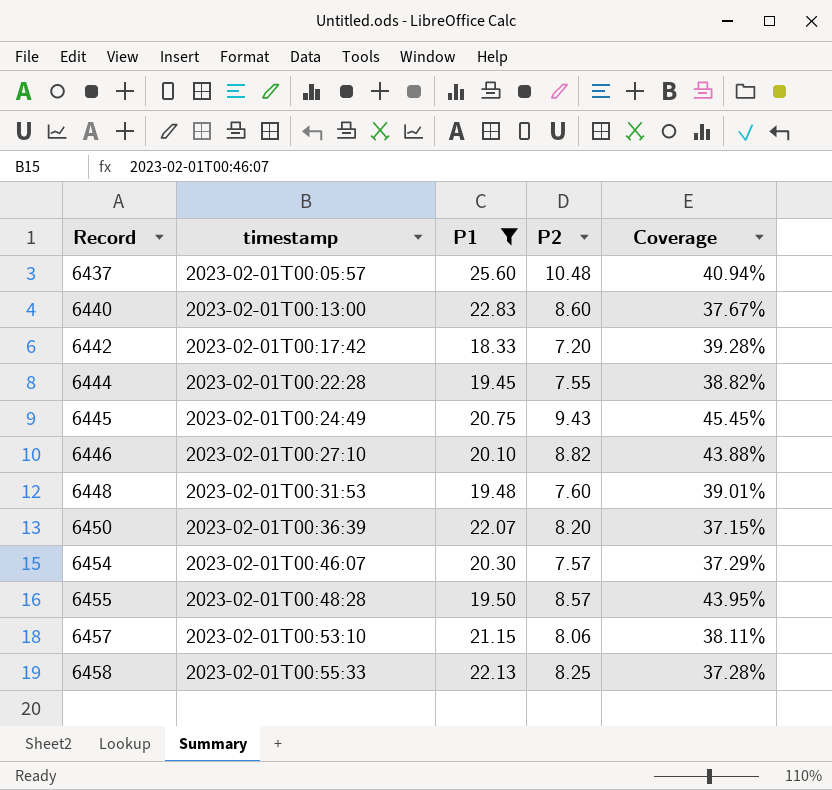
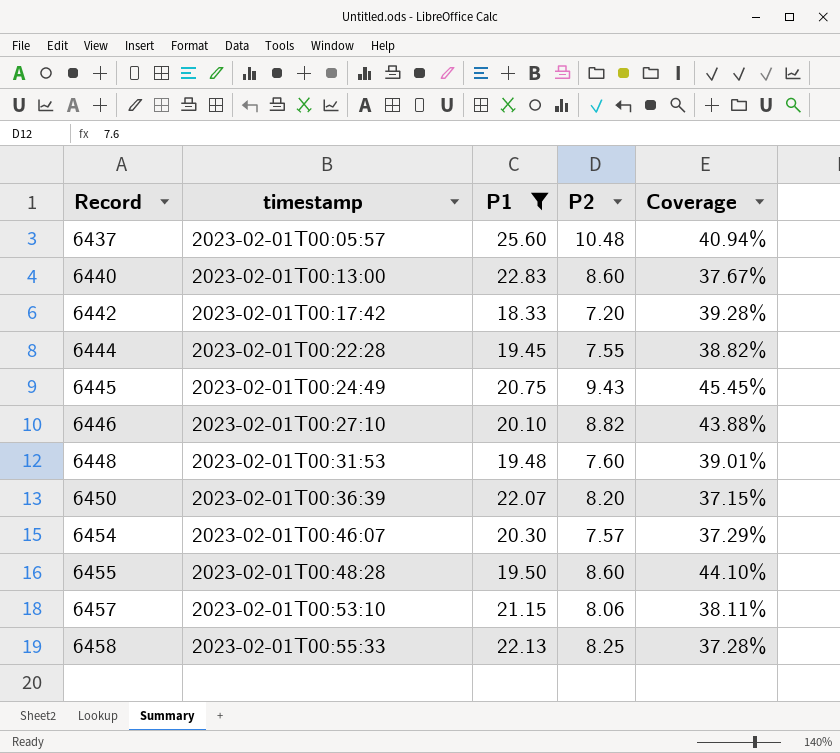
6455 | P2: 8.57 -> 8.60
6455 | Coverage: 43.95% -> 44.10%

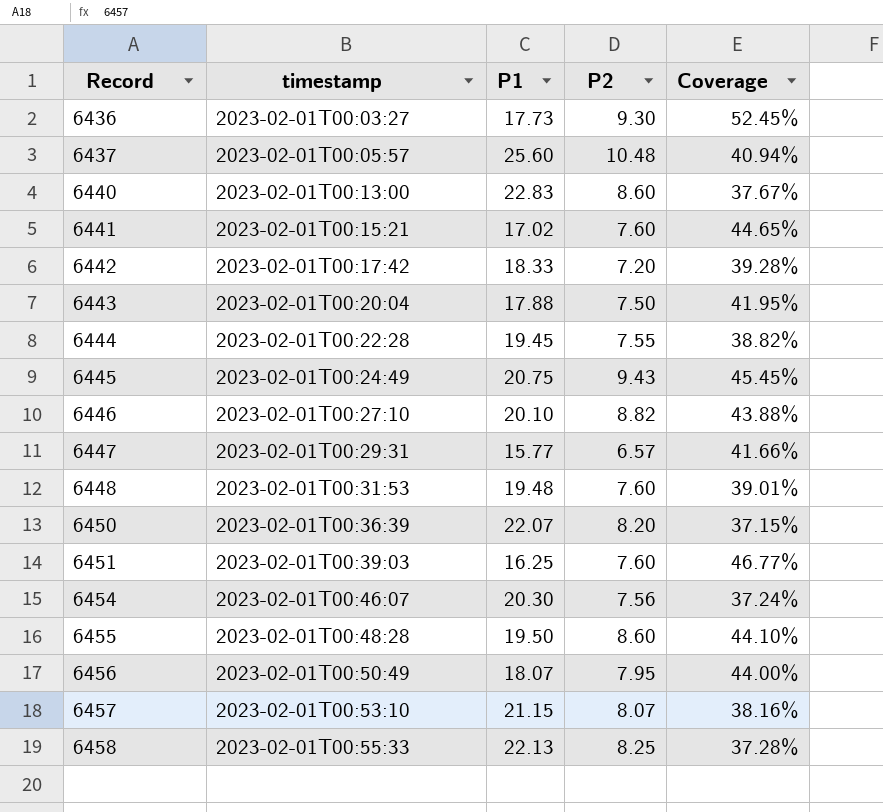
filter: P1 >= 18.33 -> none
6454 | P2: 7.57 -> 7.56
6454 | Coverage: 37.29% -> 37.24%
6457 | P2: 8.06 -> 8.07
6457 | Coverage: 38.11% -> 38.16%

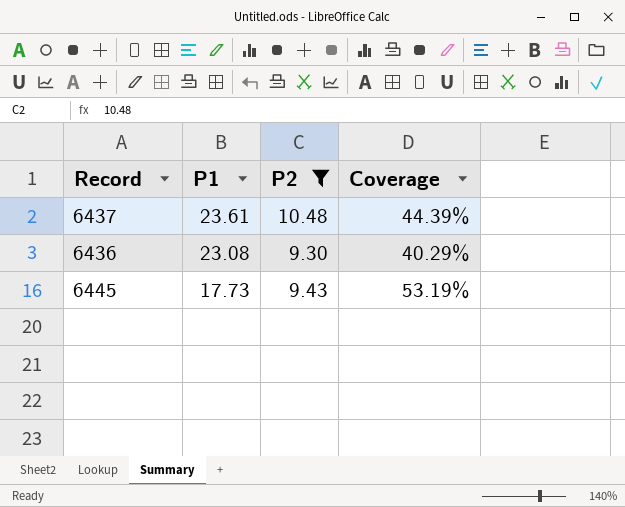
filter: none -> P2 >= 9.30
row order: Record ascending -> P1 descending
column timestamp | position: 2 -> none
6437 | P1: 25.60 -> 23.61
6437 | Coverage: 40.94% -> 44.39%
6436 | P1: 17.73 -> 23.08
6436 | Coverage: 52.45% -> 40.29%
6445 | P1: 20.75 -> 17.73
6445 | Coverage: 45.45% -> 53.19%

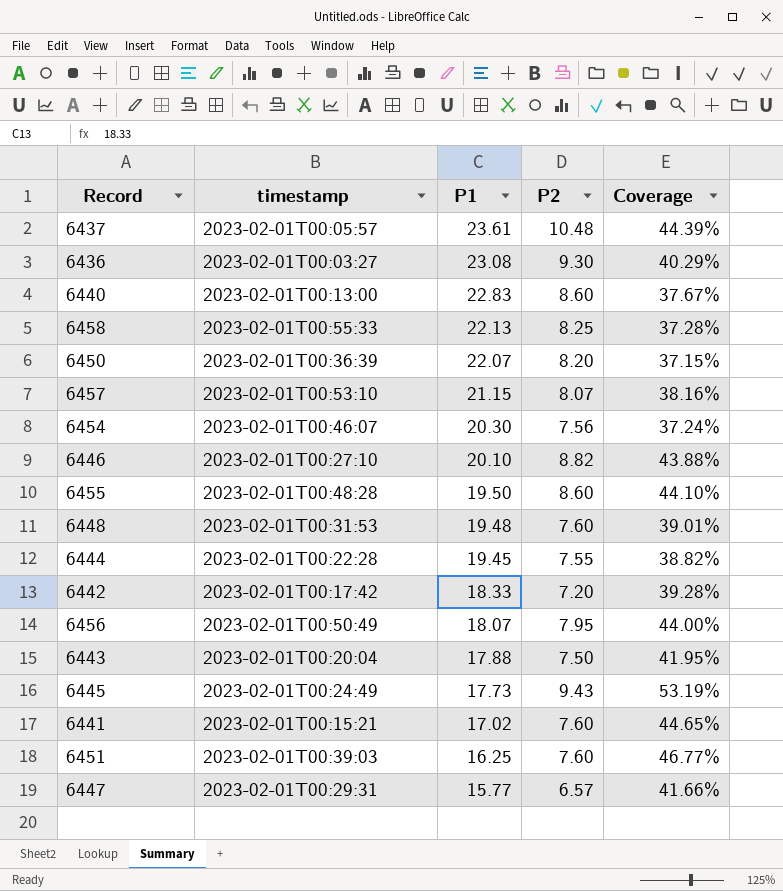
filter: P2 >= 9.30 -> none
column timestamp | position: none -> 2

